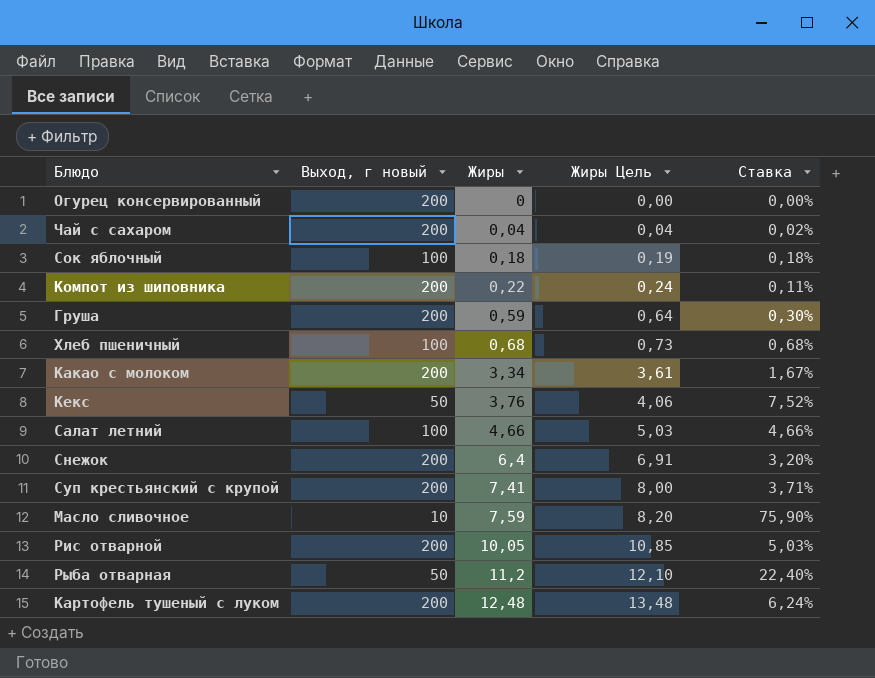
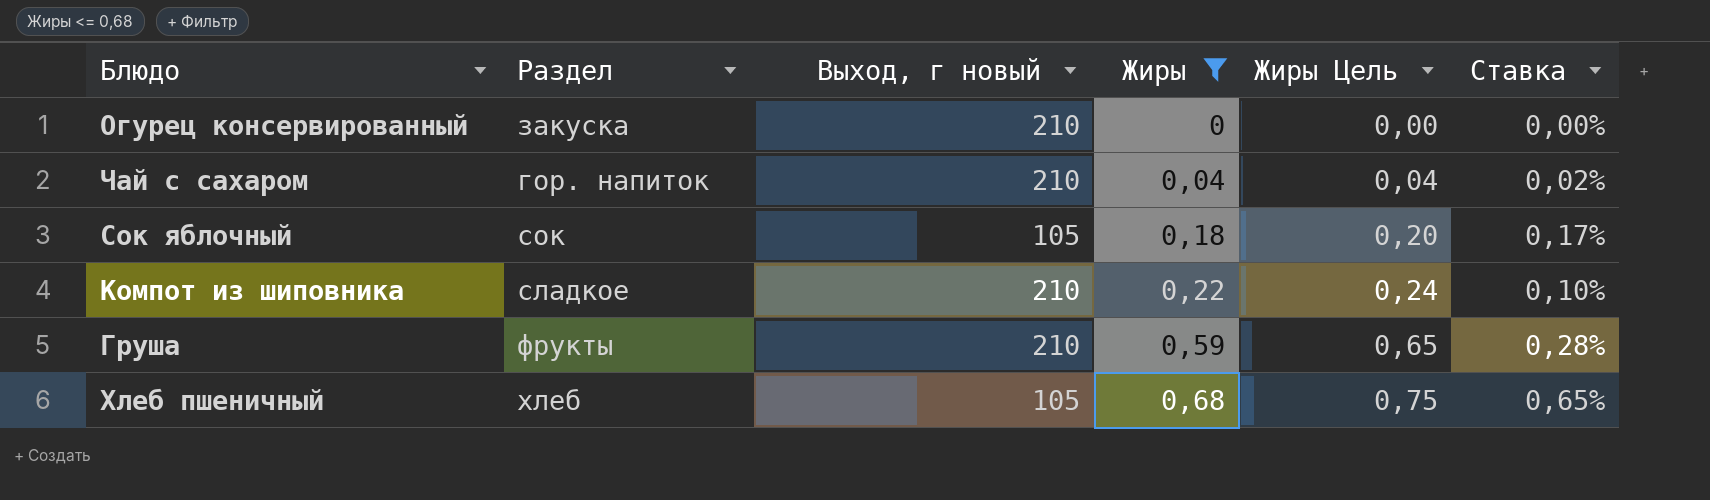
filter: none -> Жиры <= 0,68
column Раздел | position: none -> 2
column Жиры Цель | formula: [Жиры] * 1,08 -> [Жиры] * 1,1
Огурец консервированный | Выход, г новый: 200 -> 210
Чай с сахаром | Выход, г новый: 200 -> 210
Сок яблочный | Выход, г новый: 100 -> 105
Сок яблочный | Ставка: 0,18% -> 0,17%
Компот из шиповника | Выход, г новый: 200 -> 210
Компот из шиповника | Ставка: 0,11% -> 0,10%
Груша | Выход, г новый: 200 -> 210
Груша | Ставка: 0,30% -> 0,28%
Хлеб пшеничный | Выход, г новый: 100 -> 105
Хлеб пшеничный | Ставка: 0,68% -> 0,65%

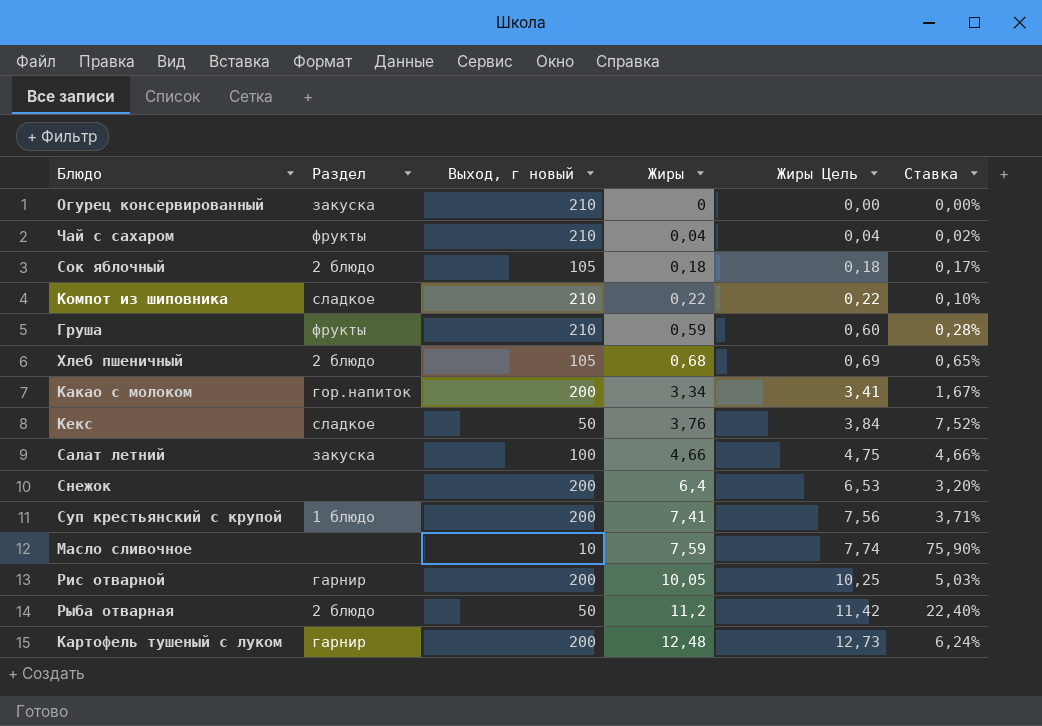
filter: Жиры <= 0,68 -> none
column Жиры Цель | formula: [Жиры] * 1,1 -> [Жиры] * 1,02
Чай с сахаром | Раздел: гор. напиток -> фрукты
Сок яблочный | Раздел: сок -> 2 блюдо
Хлеб пшеничный | Раздел: хлеб -> 2 блюдо

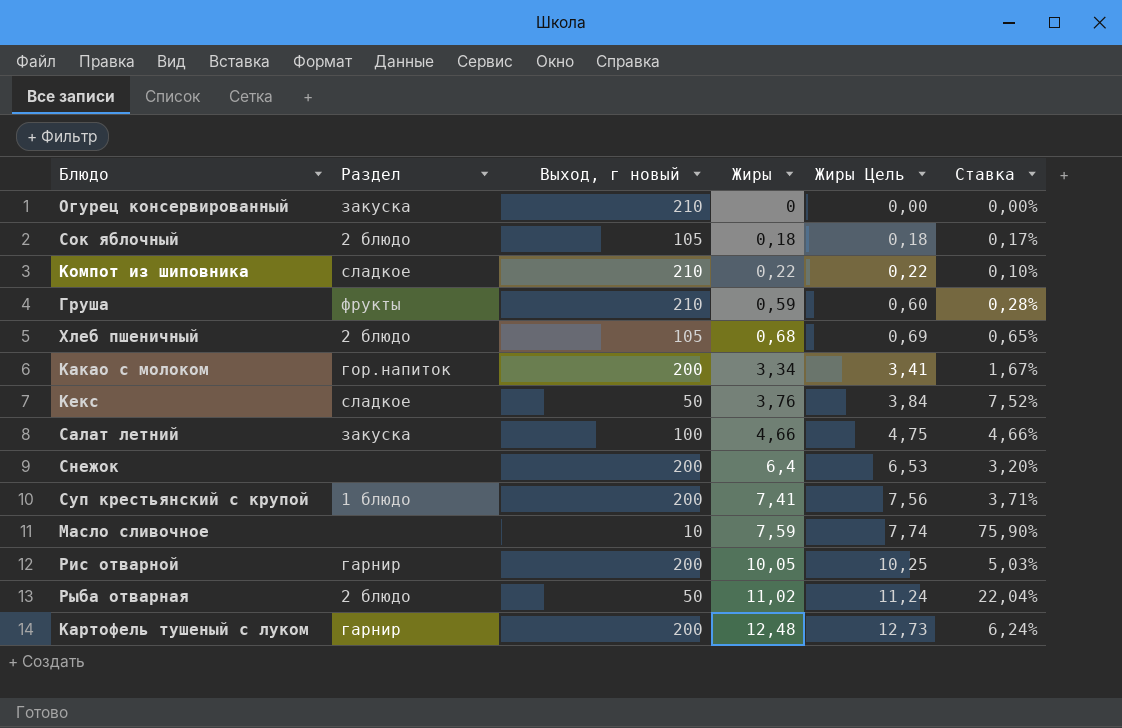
row Чай с сахаром: фрукты | 210 | 0,04 | 0,04 | 0,02% -> none
Рыба отварная | Жиры: 11,2 -> 11,02
Рыба отварная | Жиры Цель: 11,42 -> 11,24
Рыба отварная | Ставка: 22,40% -> 22,04%

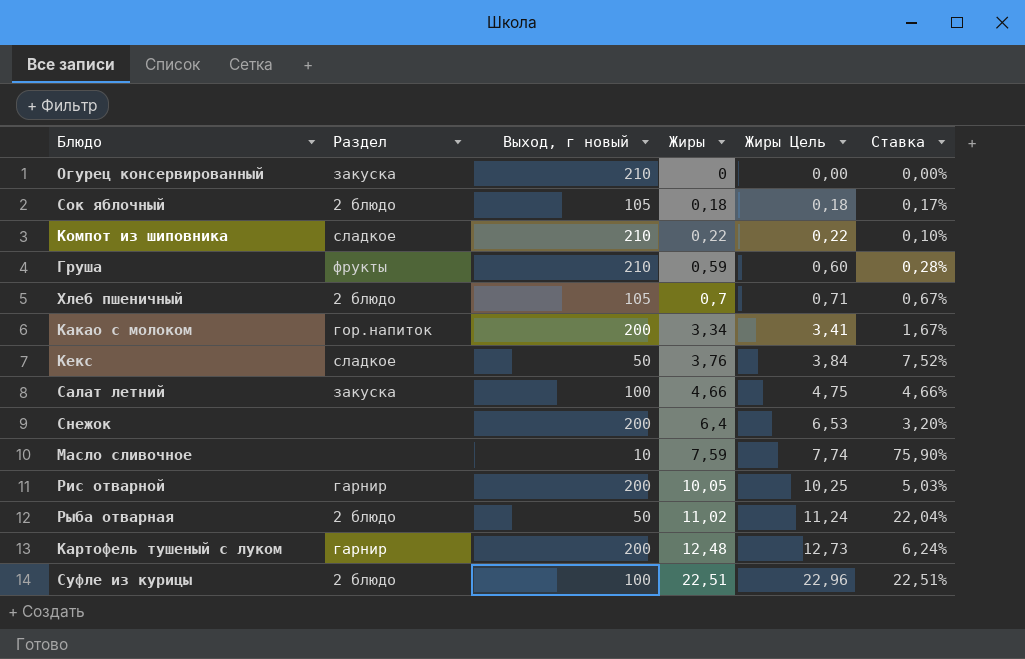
row Суп крестьянский с крупой: 1 блюдо | 200 | 7,41 | 7,56 | 3,71% -> none
Хлеб пшеничный | Жиры: 0,68 -> 0,7
Хлеб пшеничный | Жиры Цель: 0,69 -> 0,71
Хлеб пшеничный | Ставка: 0,65% -> 0,67%
row Суфле из курицы: none -> 2 блюдо | 100 | 22,51 | 22,96 | 22,51%

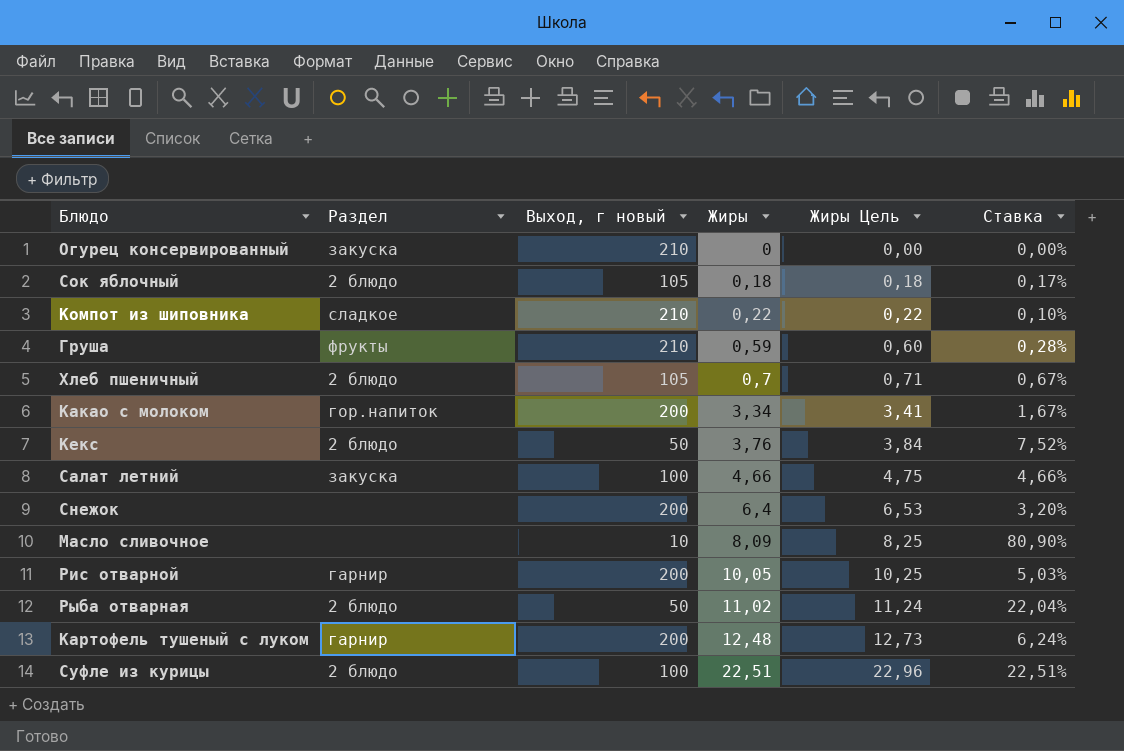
Кекс | Раздел: сладкое -> 2 блюдо
Масло сливочное | Жиры: 7,59 -> 8,09
Масло сливочное | Жиры Цель: 7,74 -> 8,25
Масло сливочное | Ставка: 75,90% -> 80,90%

